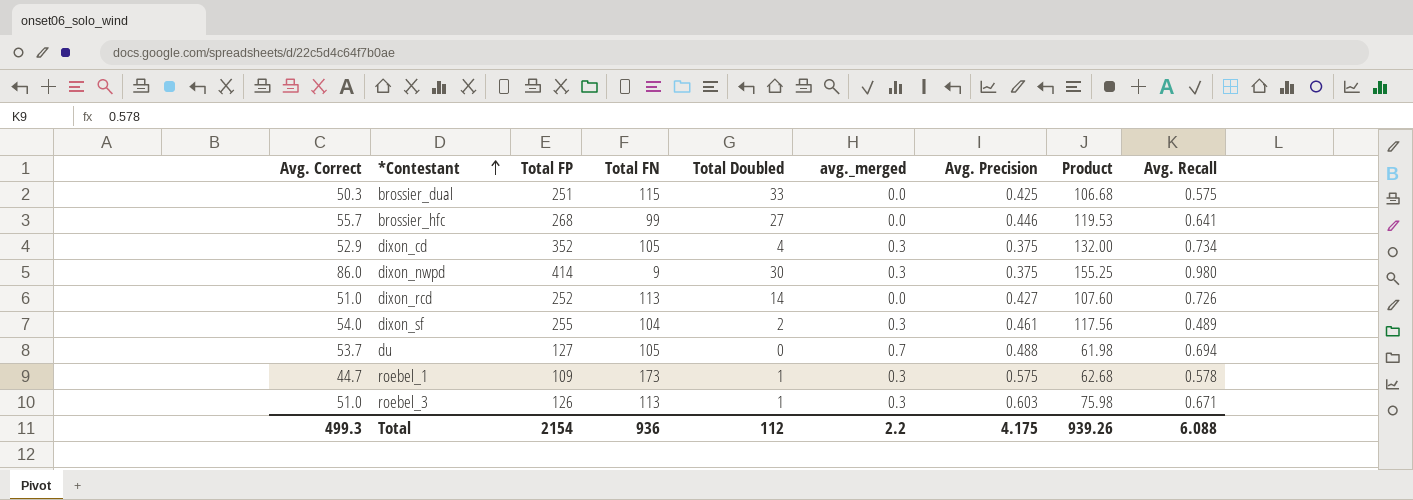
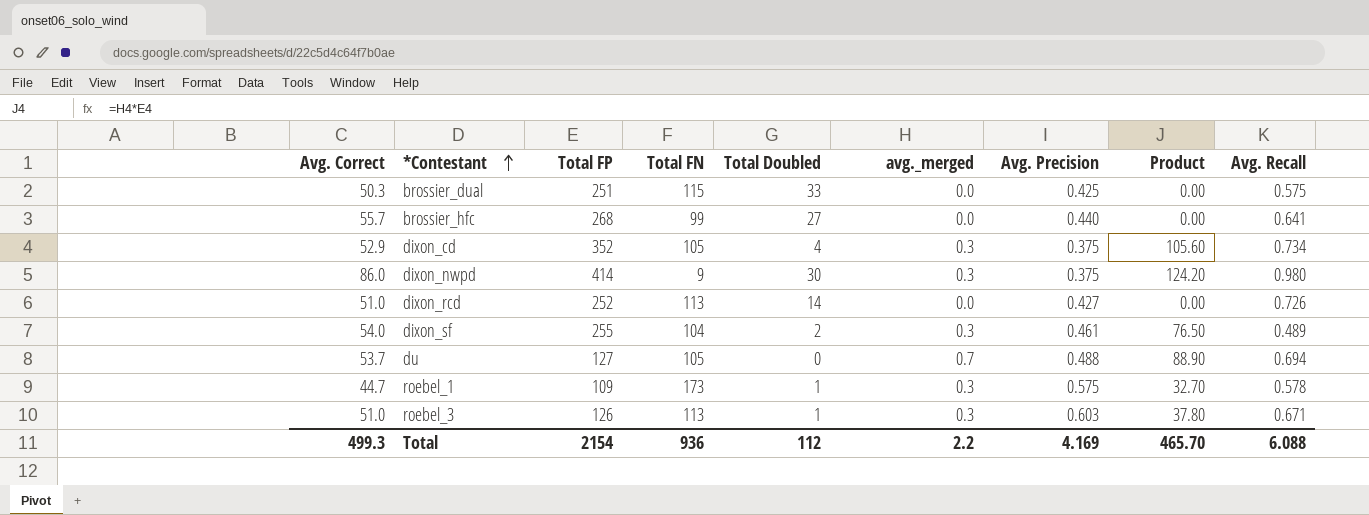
column Product | formula: [Total FP] * [Avg. Precision] -> [Total FP] * [avg._merged]
brossier_hfc | Avg. Precision: 0.446 -> 0.440
Total | Avg. Precision: 4.175 -> 4.169
Total | Product: 939.26 -> 465.70

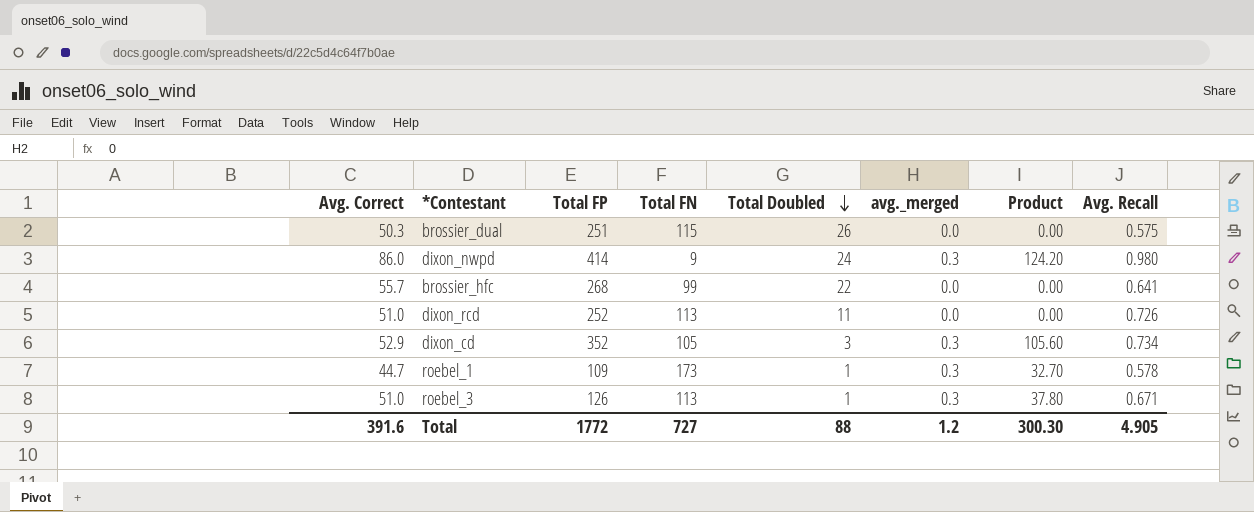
row order: *Contestant ascending -> Total Doubled descending
column Avg. Precision | position: 7 -> none
row dixon_sf: 54.0 | 255 | 104 | 2 | 0.3 | 0.461 | 76.50 | 0.489 -> none
row du: 53.7 | 127 | 105 | 0 | 0.7 | 0.488 | 88.90 | 0.694 -> none
brossier_dual | Total Doubled: 33 -> 26
dixon_nwpd | Total Doubled: 30 -> 24
brossier_hfc | Total Doubled: 27 -> 22
dixon_rcd | Total Doubled: 14 -> 11
dixon_cd | Total Doubled: 4 -> 3
Total | Avg. Correct: 499.3 -> 391.6
Total | Total FP: 2154 -> 1772
Total | Total FN: 936 -> 727
Total | Total Doubled: 112 -> 88
Total | avg._merged: 2.2 -> 1.2
Total | Product: 465.70 -> 300.30
Total | Avg. Recall: 6.088 -> 4.905

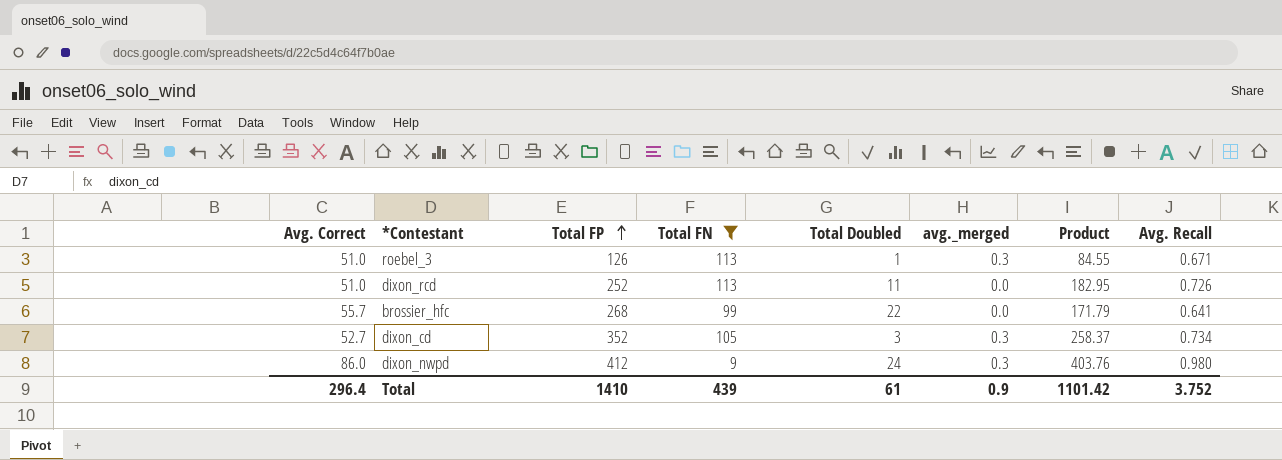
filter: none -> Total FN <= 113
row order: Total Doubled descending -> Total FP ascending
column Product | formula: [Total FP] * [avg._merged] -> [Total FP] * [Avg. Recall]
dixon_cd | Avg. Correct: 52.9 -> 52.7
dixon_nwpd | Total FP: 414 -> 412
Total | Avg. Correct: 391.6 -> 296.4
Total | Total FP: 1772 -> 1410
Total | Total FN: 727 -> 439
Total | Total Doubled: 88 -> 61
Total | avg._merged: 1.2 -> 0.9
Total | Product: 300.30 -> 1101.42
Total | Avg. Recall: 4.905 -> 3.752

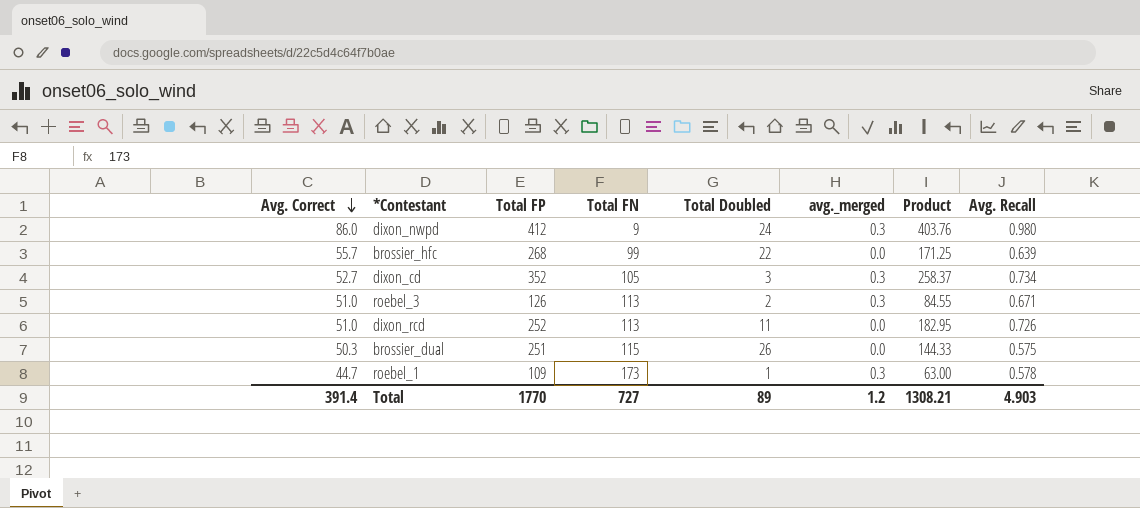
filter: Total FN <= 113 -> none
row order: Total FP ascending -> Avg. Correct descending
brossier_hfc | Product: 171.79 -> 171.25
brossier_hfc | Avg. Recall: 0.641 -> 0.639
roebel_3 | Total Doubled: 1 -> 2
Total | Avg. Correct: 296.4 -> 391.4
Total | Total FP: 1410 -> 1770
Total | Total FN: 439 -> 727
Total | Total Doubled: 61 -> 89
Total | avg._merged: 0.9 -> 1.2
Total | Product: 1101.42 -> 1308.21
Total | Avg. Recall: 3.752 -> 4.903

